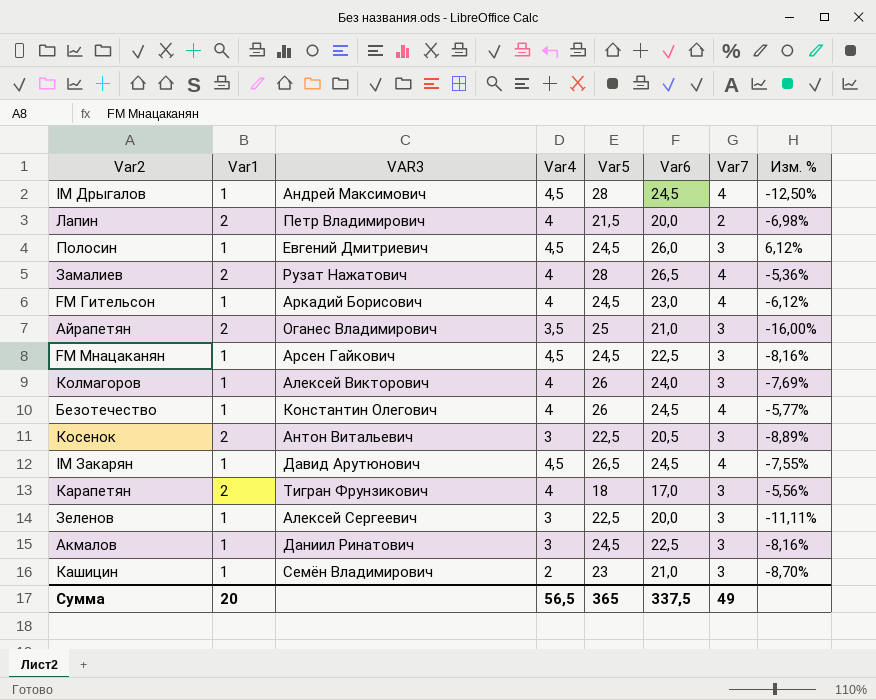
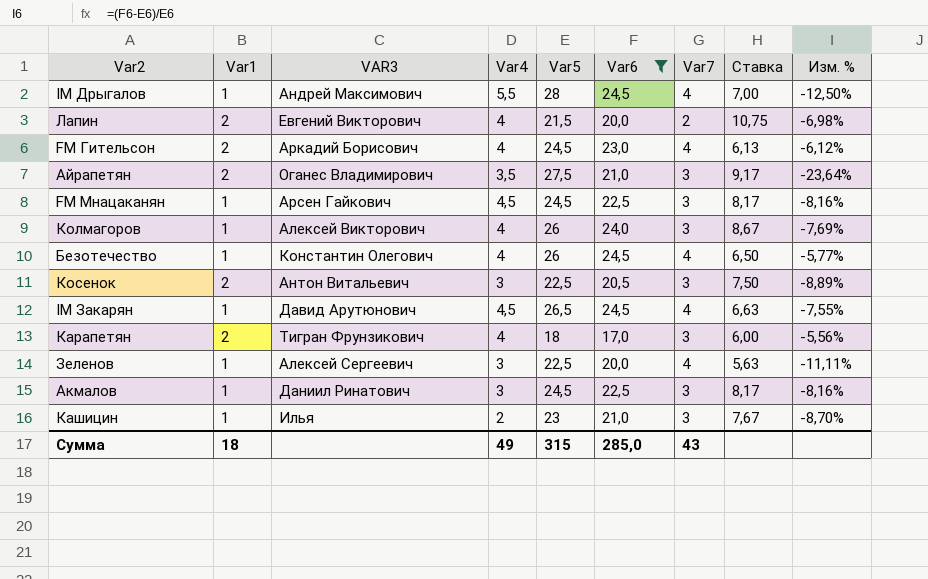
filter: none -> Var6 <= 24,5
column Ставка | formula: none -> [Var5] / [Var7]
IM Дрыгалов | Var4: 4,5 -> 5,5
Лапин | VAR3: Петр Владимирович -> Евгений Викторович
FM Гительсон | Var1: 1 -> 2
Айрапетян | Var5: 25 -> 27,5
Айрапетян | Изм. %: -16,00% -> -23,64%
Зеленов | Var7: 3 -> 4
Кашицин | VAR3: Семён Владимирович -> Илья
Сумма | Var1: 20 -> 18
Сумма | Var4: 56,5 -> 49
Сумма | Var5: 365 -> 315
Сумма | Var6: 337,5 -> 285,0
Сумма | Var7: 49 -> 43

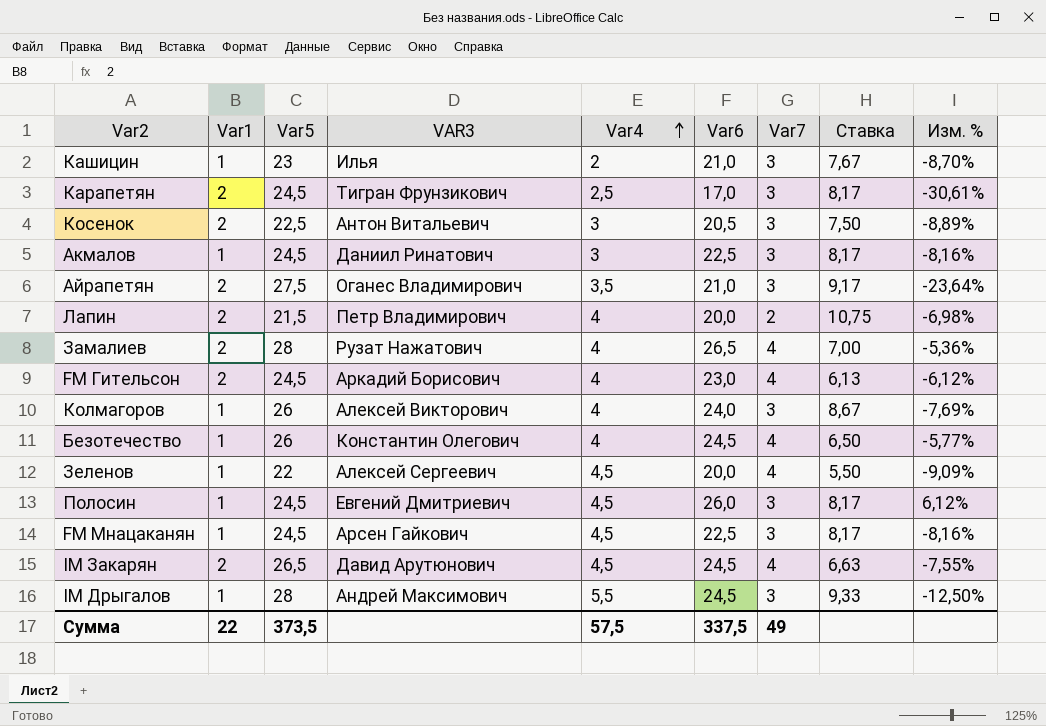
filter: Var6 <= 24,5 -> none
row order: none -> Var4 ascending
column Var5 | position: 5 -> 3
Карапетян | Var5: 18 -> 24,5
Карапетян | Var4: 4 -> 2,5
Карапетян | Ставка: 6,00 -> 8,17
Карапетян | Изм. %: -5,56% -> -30,61%
Лапин | VAR3: Евгений Викторович -> Петр Владимирович
Зеленов | Var5: 22,5 -> 22
Зеленов | Var4: 3 -> 4,5
Зеленов | Ставка: 5,63 -> 5,50
Зеленов | Изм. %: -11,11% -> -9,09%
IM Закарян | Var1: 1 -> 2
IM Дрыгалов | Var7: 4 -> 3
IM Дрыгалов | Ставка: 7,00 -> 9,33
Сумма | Var1: 18 -> 22
Сумма | Var5: 315 -> 373,5
Сумма | Var4: 49 -> 57,5
Сумма | Var6: 285,0 -> 337,5
Сумма | Var7: 43 -> 49

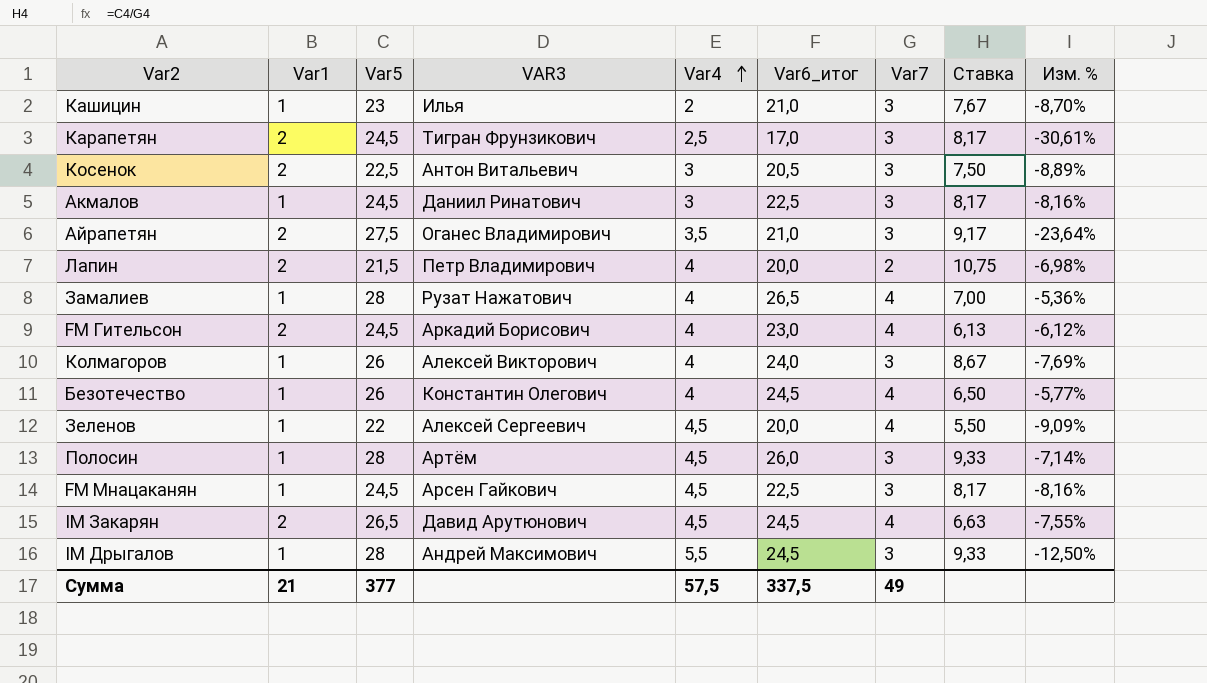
column name: Var6 -> Var6_итог
Замалиев | Var1: 2 -> 1
Полосин | Var5: 24,5 -> 28
Полосин | VAR3: Евгений Дмитриевич -> Артём
Полосин | Ставка: 8,17 -> 9,33
Полосин | Изм. %: 6,12% -> -7,14%
Сумма | Var1: 22 -> 21
Сумма | Var5: 373,5 -> 377

